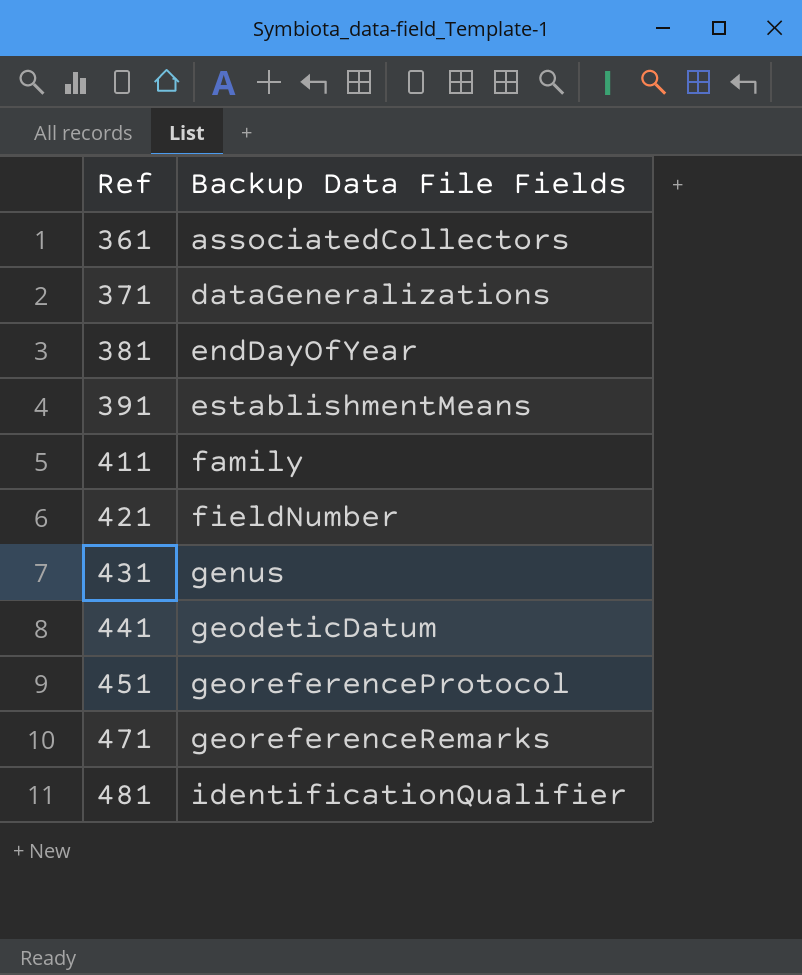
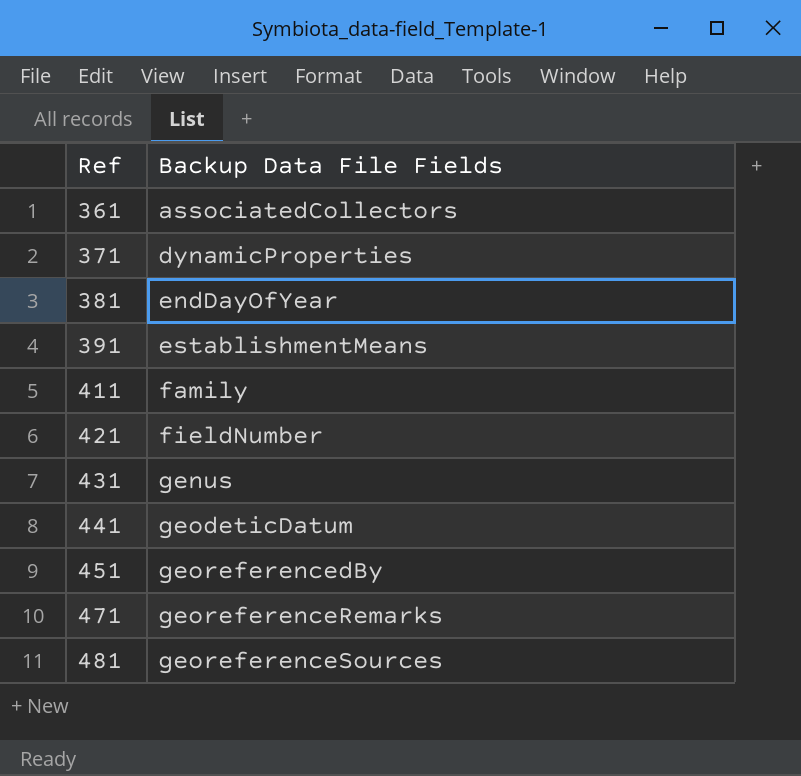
371 | Backup Data File Fields: dataGeneralizations -> dynamicProperties
451 | Backup Data File Fields: georeferenceProtocol -> georeferencedBy
481 | Backup Data File Fields: identificationQualifier -> georeferenceSources

